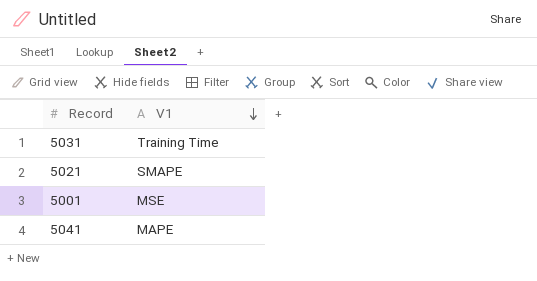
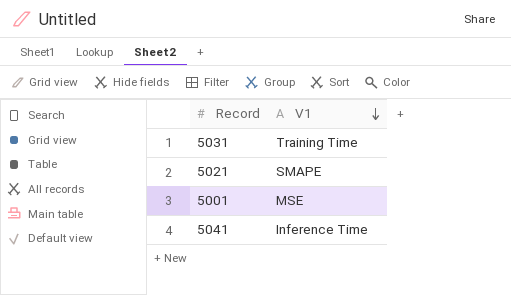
5041 | V1: MAPE -> Inference Time

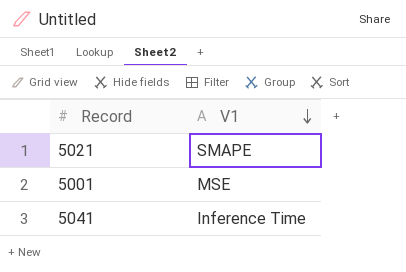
row 5031: Training Time -> none

